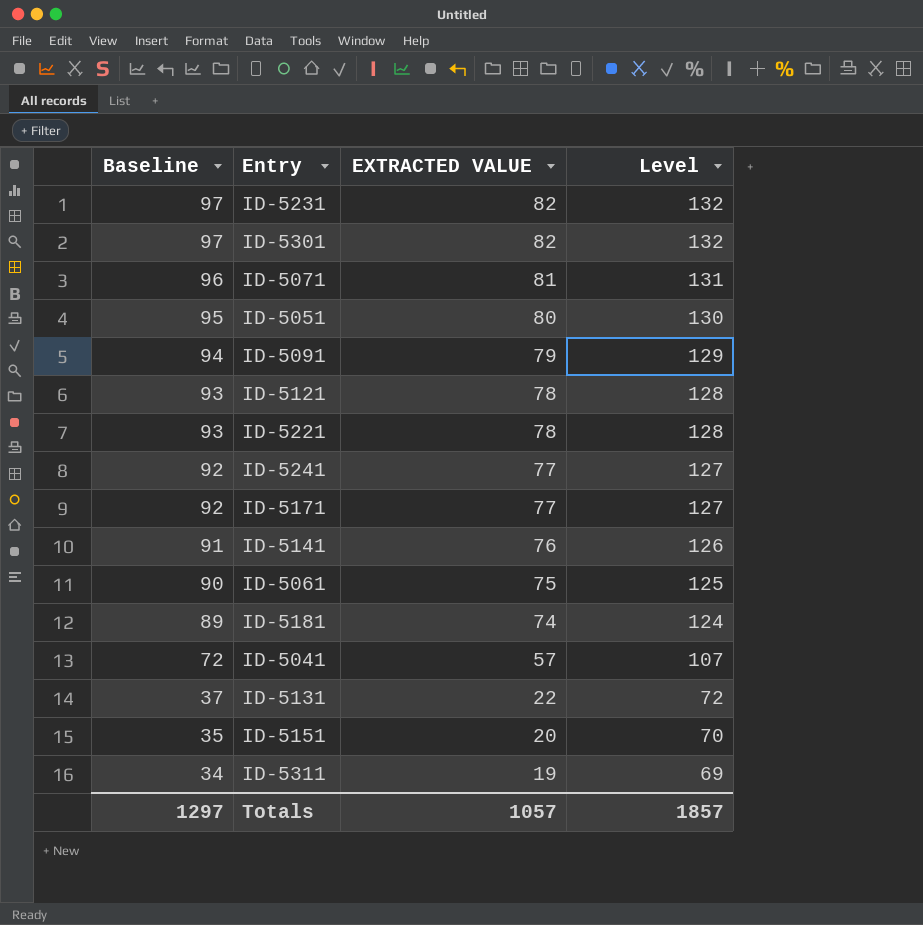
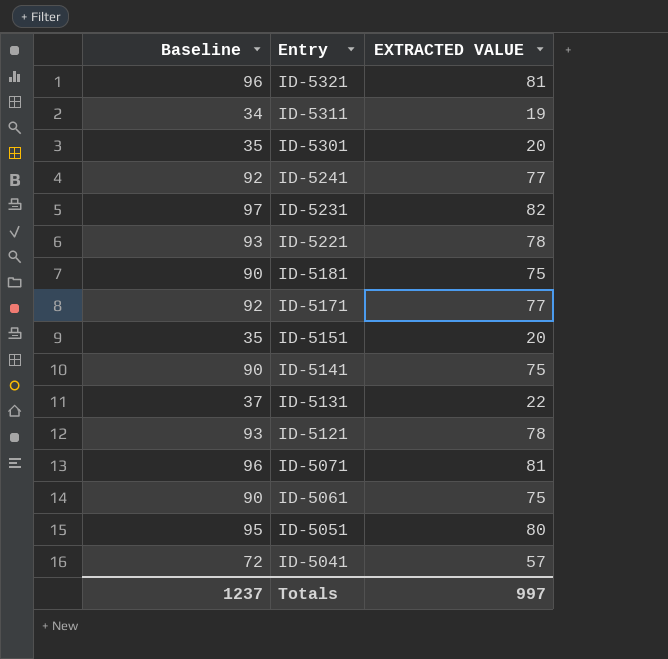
row order: Baseline descending -> Entry descending
column Level | formula: [EXTRACTED VALUE] + 50 -> none
row ID-5091: 94 | 79 | 129 -> none
row ID-5321: none -> 96 | 81
ID-5301 | Baseline: 97 -> 35
ID-5301 | EXTRACTED VALUE: 82 -> 20
ID-5181 | Baseline: 89 -> 90
ID-5181 | EXTRACTED VALUE: 74 -> 75
ID-5141 | Baseline: 91 -> 90
ID-5141 | EXTRACTED VALUE: 76 -> 75
Totals | Baseline: 1297 -> 1237
Totals | EXTRACTED VALUE: 1057 -> 997

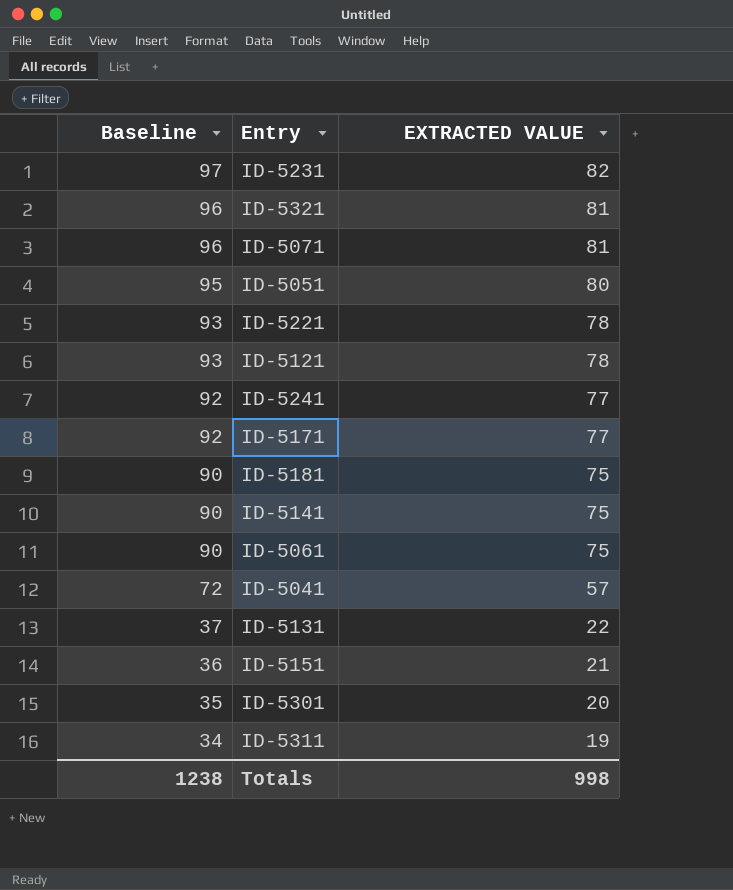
row order: Entry descending -> Baseline descending
ID-5151 | Baseline: 35 -> 36
ID-5151 | EXTRACTED VALUE: 20 -> 21
Totals | Baseline: 1237 -> 1238
Totals | EXTRACTED VALUE: 997 -> 998

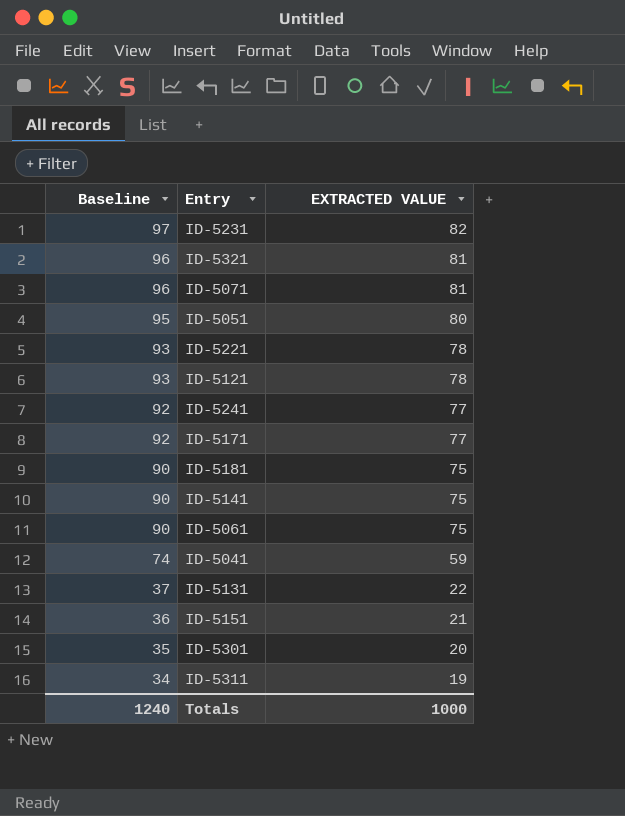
ID-5041 | Baseline: 72 -> 74
ID-5041 | EXTRACTED VALUE: 57 -> 59
Totals | Baseline: 1238 -> 1240
Totals | EXTRACTED VALUE: 998 -> 1000

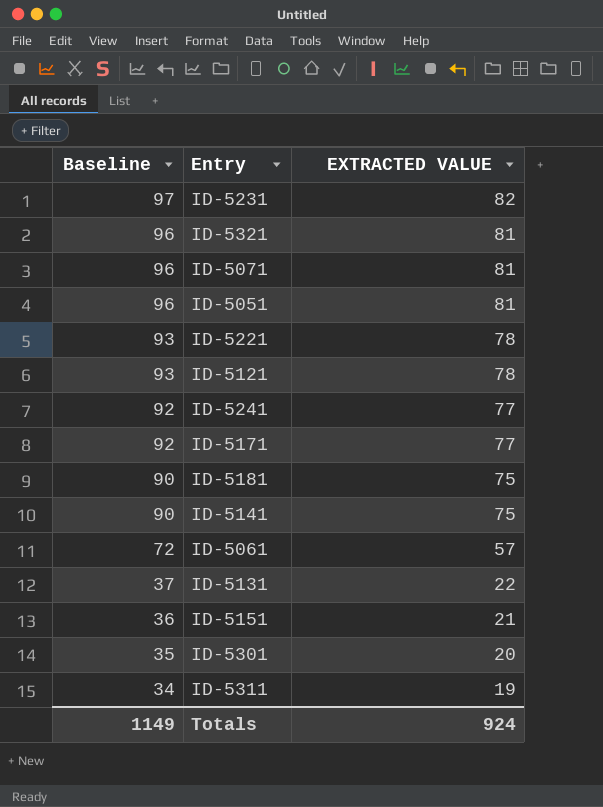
row ID-5041: 74 | 59 -> none
ID-5051 | Baseline: 95 -> 96
ID-5051 | EXTRACTED VALUE: 80 -> 81
ID-5061 | Baseline: 90 -> 72
ID-5061 | EXTRACTED VALUE: 75 -> 57
Totals | Baseline: 1240 -> 1149
Totals | EXTRACTED VALUE: 1000 -> 924

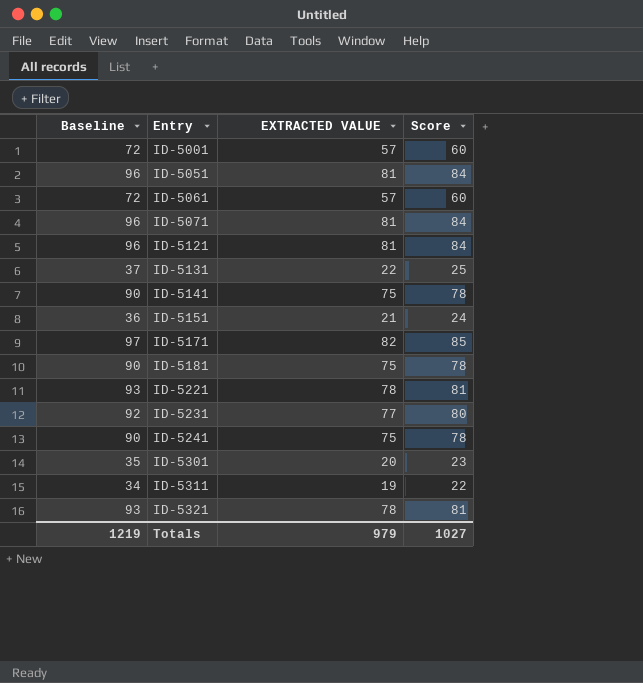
row order: Baseline descending -> Entry ascending
column Score | formula: none -> [EXTRACTED VALUE] + 3
row ID-5001: none -> 72 | 57 | 60
ID-5121 | Baseline: 93 -> 96
ID-5121 | EXTRACTED VALUE: 78 -> 81
ID-5171 | Baseline: 92 -> 97
ID-5171 | EXTRACTED VALUE: 77 -> 82
ID-5231 | Baseline: 97 -> 92
ID-5231 | EXTRACTED VALUE: 82 -> 77
ID-5241 | Baseline: 92 -> 90
ID-5241 | EXTRACTED VALUE: 77 -> 75
ID-5321 | Baseline: 96 -> 93
ID-5321 | EXTRACTED VALUE: 81 -> 78
Totals | Baseline: 1149 -> 1219
Totals | EXTRACTED VALUE: 924 -> 979

